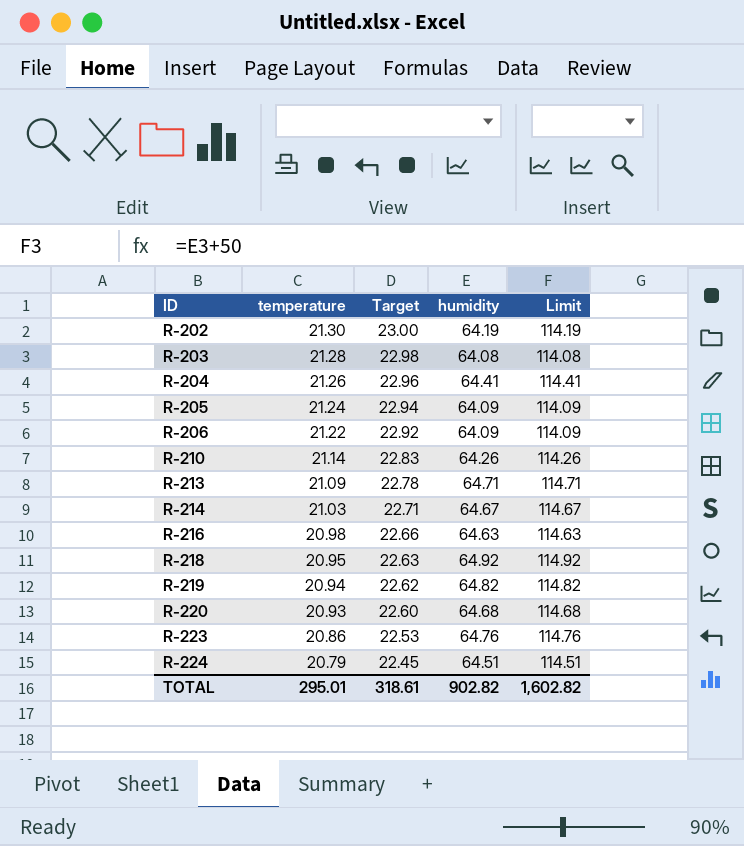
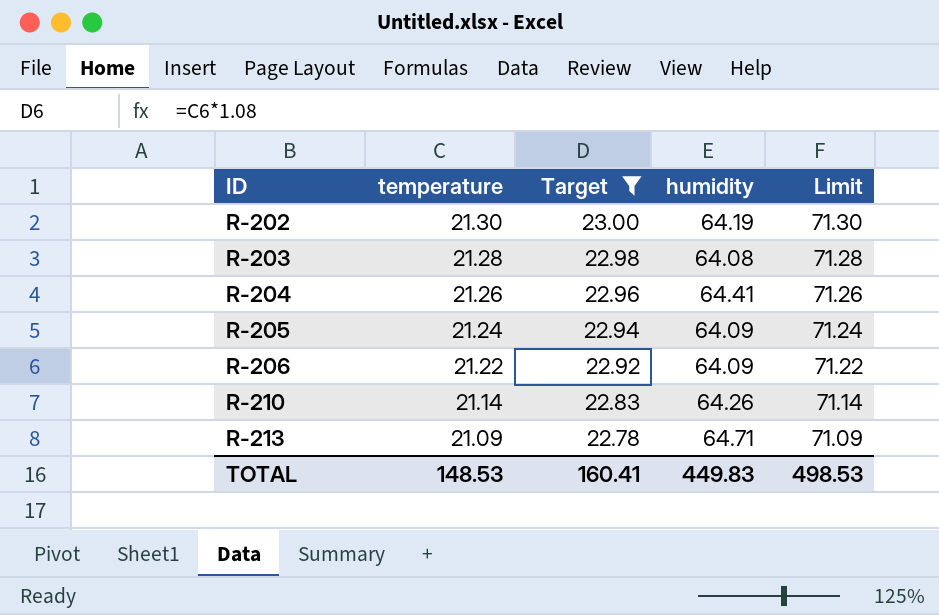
filter: none -> Target >= 22.78
column Limit | formula: [humidity] + 50 -> [temperature] + 50
TOTAL | temperature: 295.01 -> 148.53
TOTAL | Target: 318.61 -> 160.41
TOTAL | humidity: 902.82 -> 449.83
TOTAL | Limit: 1,602.82 -> 498.53

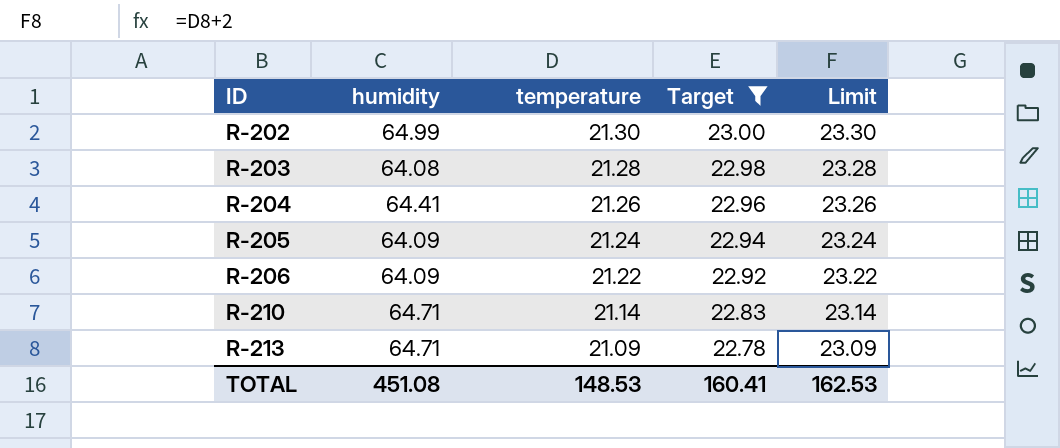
column humidity | position: 4 -> 2
column Limit | formula: [temperature] + 50 -> [temperature] + 2
R-202 | humidity: 64.19 -> 64.99
R-210 | humidity: 64.26 -> 64.71
TOTAL | humidity: 449.83 -> 451.08
TOTAL | Limit: 498.53 -> 162.53

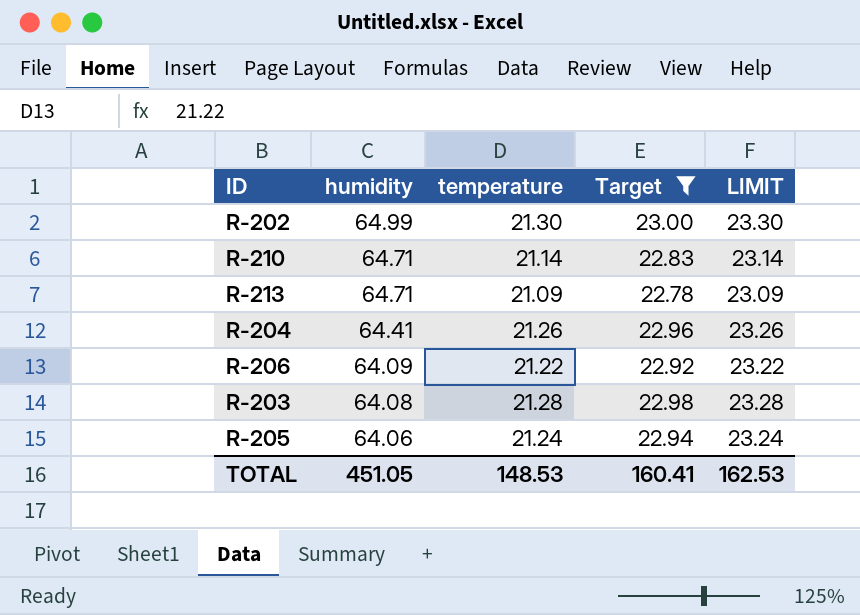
row order: ID ascending -> humidity descending
column name: Limit -> LIMIT
R-205 | humidity: 64.09 -> 64.06
TOTAL | humidity: 451.08 -> 451.05

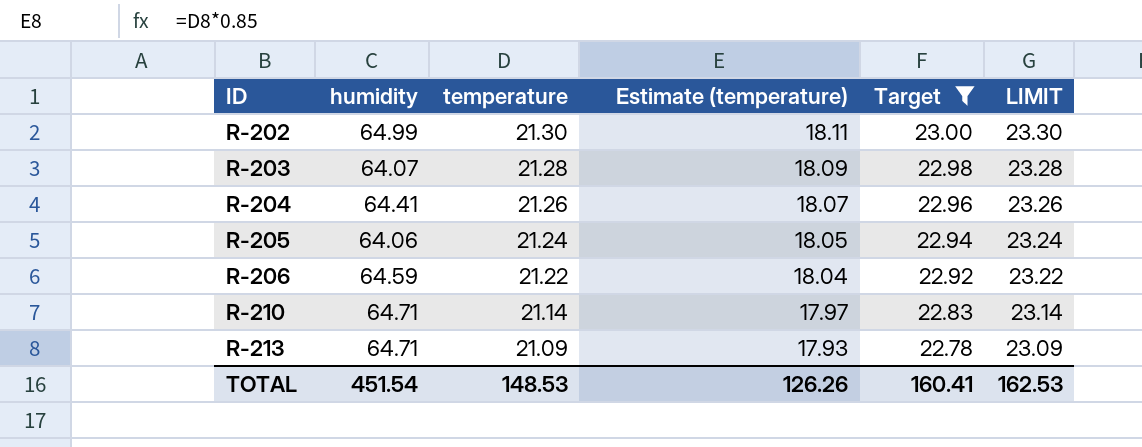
row order: humidity descending -> ID ascending
column Estimate (temperature) | formula: none -> [temperature] * 0.85
R-203 | humidity: 64.08 -> 64.07
R-206 | humidity: 64.09 -> 64.59
TOTAL | humidity: 451.05 -> 451.54

